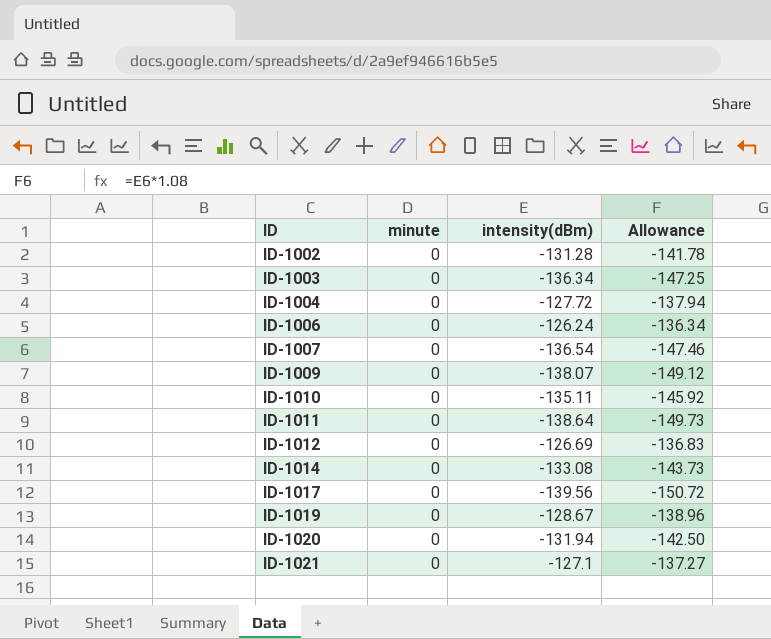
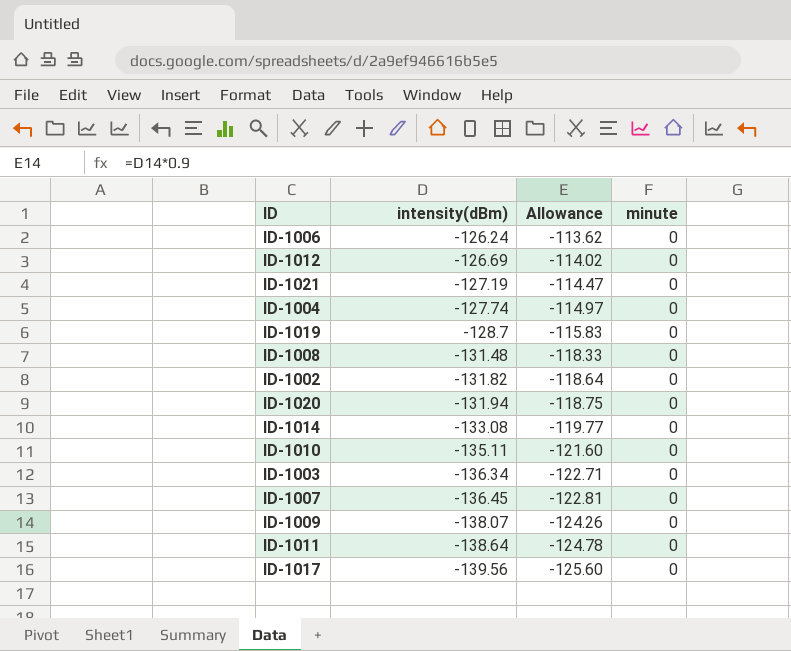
row order: ID ascending -> intensity(dBm) descending
column Allowance | formula: [intensity(dBm)] * 1.08 -> [intensity(dBm)] * 0.9
column minute | position: 2 -> 4
ID-1021 | intensity(dBm): -127.1 -> -127.19
ID-1004 | intensity(dBm): -127.72 -> -127.74
ID-1019 | intensity(dBm): -128.67 -> -128.7
row ID-1008: none -> -131.48 | -118.33 | 0
ID-1002 | intensity(dBm): -131.28 -> -131.82
ID-1007 | intensity(dBm): -136.54 -> -136.45

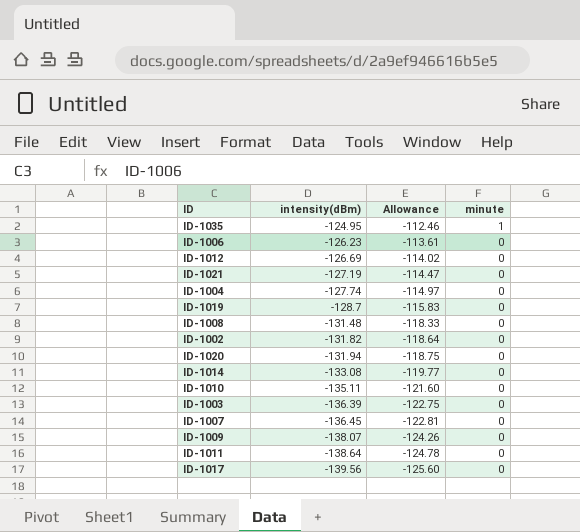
row ID-1035: none -> -124.95 | -112.46 | 1
ID-1006 | intensity(dBm): -126.24 -> -126.23
ID-1006 | Allowance: -113.62 -> -113.61
ID-1003 | intensity(dBm): -136.34 -> -136.39
ID-1003 | Allowance: -122.71 -> -122.75

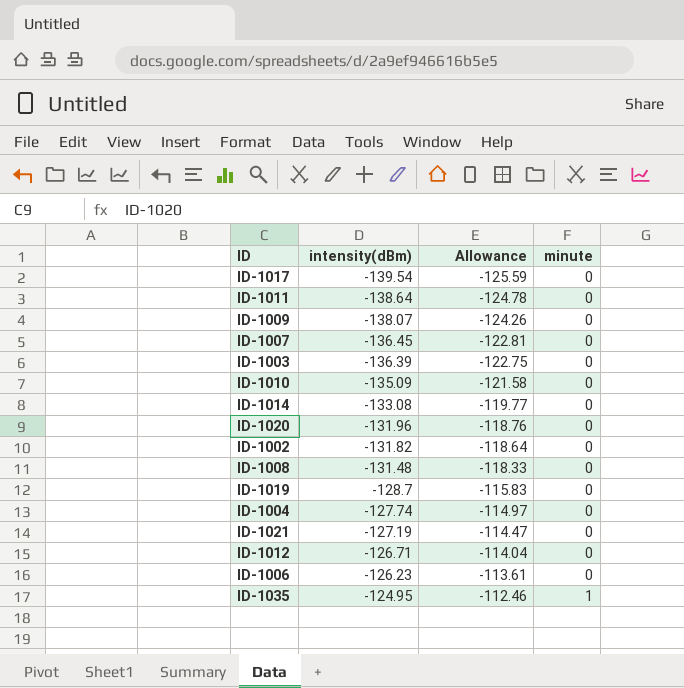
row order: intensity(dBm) descending -> intensity(dBm) ascending
ID-1017 | intensity(dBm): -139.56 -> -139.54
ID-1017 | Allowance: -125.60 -> -125.59
ID-1010 | intensity(dBm): -135.11 -> -135.09
ID-1010 | Allowance: -121.60 -> -121.58
ID-1020 | intensity(dBm): -131.94 -> -131.96
ID-1020 | Allowance: -118.75 -> -118.76
ID-1012 | intensity(dBm): -126.69 -> -126.71
ID-1012 | Allowance: -114.02 -> -114.04

